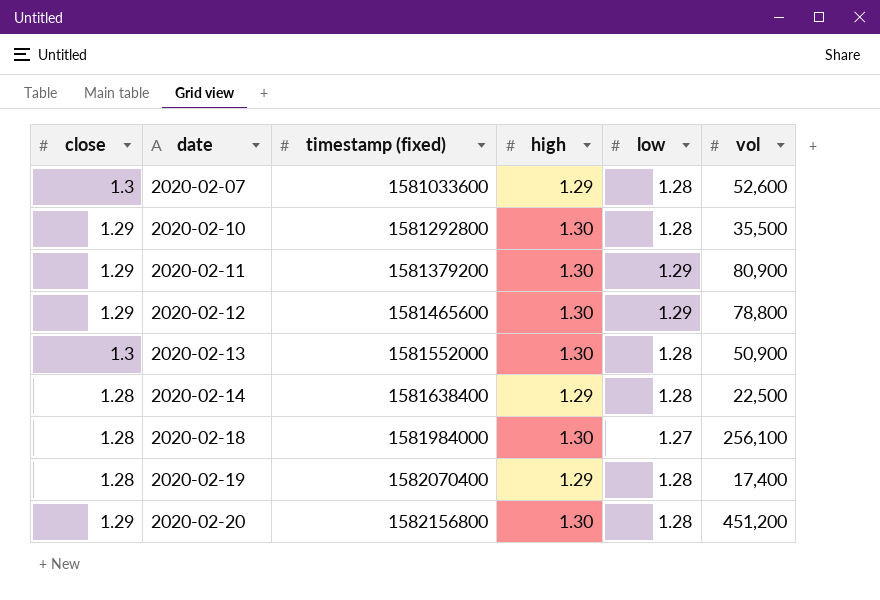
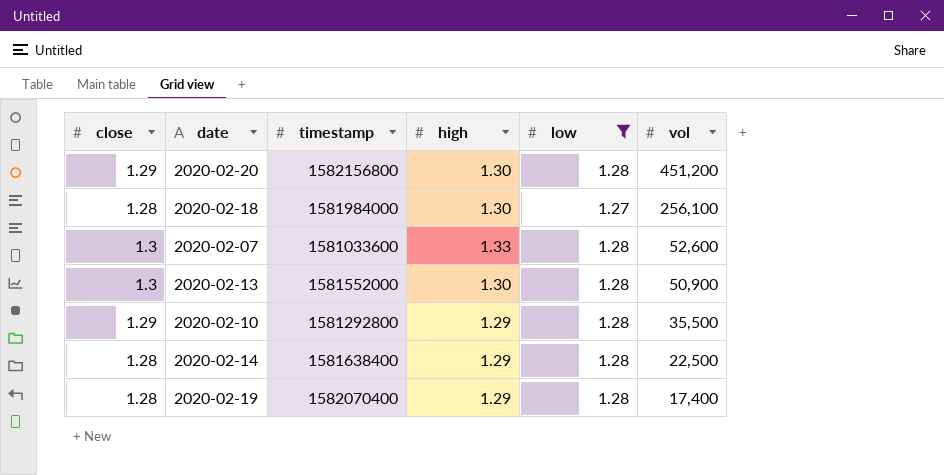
filter: none -> low != 1.29
row order: date ascending -> vol descending
column name: timestamp (fixed) -> timestamp
2020-02-07 | high: 1.29 -> 1.33
2020-02-10 | high: 1.30 -> 1.29

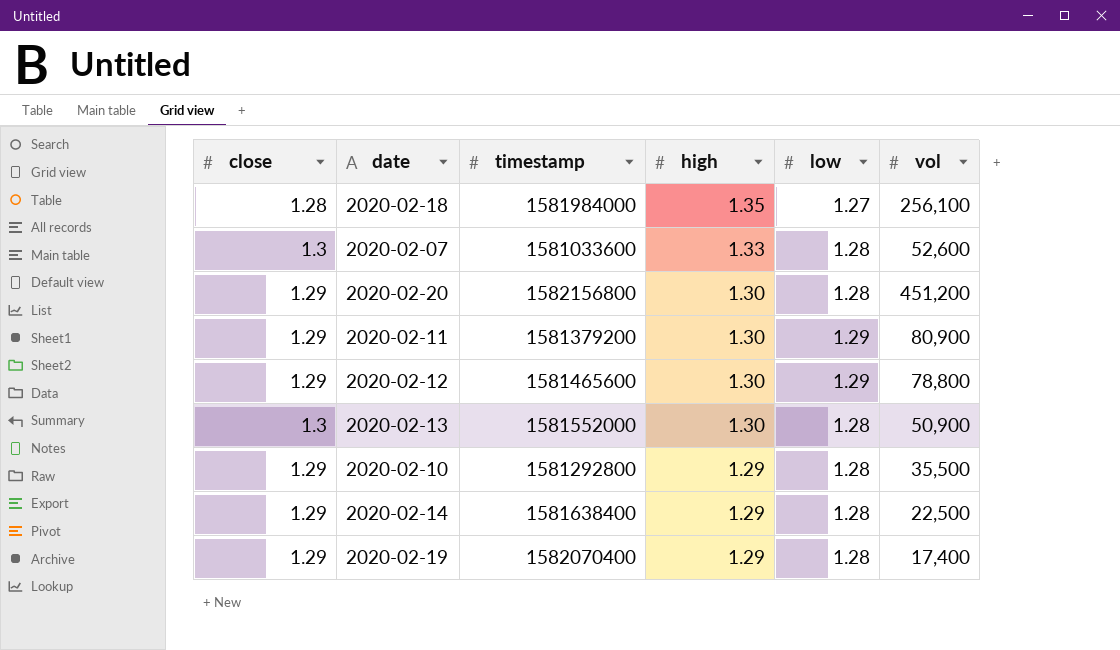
filter: low != 1.29 -> none
row order: vol descending -> high descending
2020-02-18 | high: 1.30 -> 1.35
2020-02-14 | close: 1.28 -> 1.29
2020-02-19 | close: 1.28 -> 1.29

